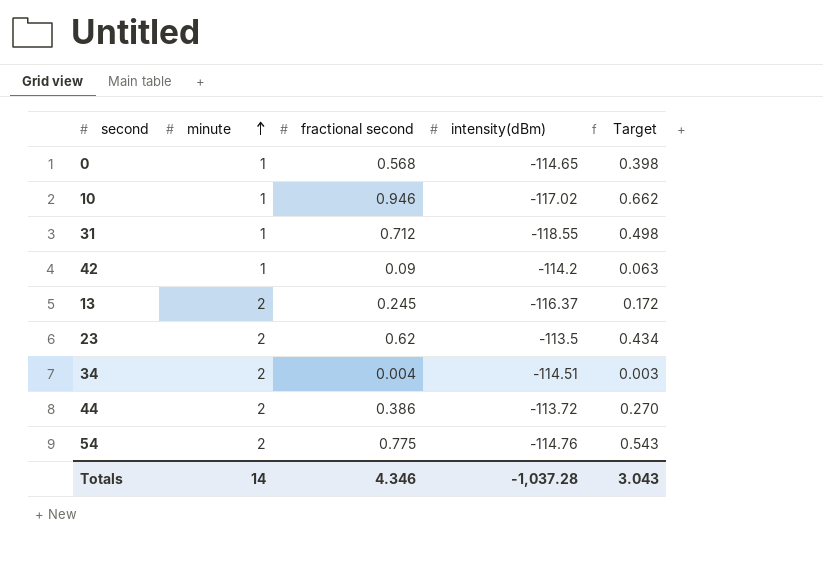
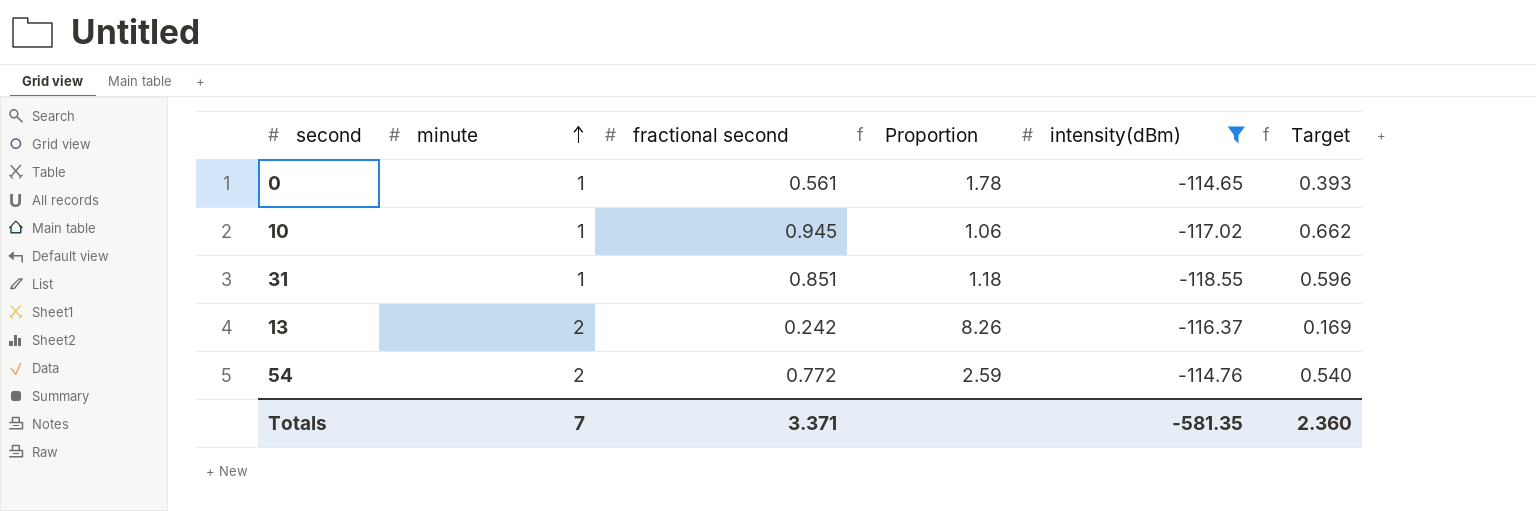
filter: none -> intensity(dBm) <= -114.65
column Proportion | formula: none -> [minute] / [fractional second]
0 | fractional second: 0.568 -> 0.561
0 | Target: 0.398 -> 0.393
10 | fractional second: 0.946 -> 0.945
31 | fractional second: 0.712 -> 0.851
31 | Target: 0.498 -> 0.596
13 | fractional second: 0.245 -> 0.242
13 | Target: 0.172 -> 0.169
54 | fractional second: 0.775 -> 0.772
54 | Target: 0.543 -> 0.540
Totals | minute: 14 -> 7
Totals | fractional second: 4.346 -> 3.371
Totals | intensity(dBm): -1,037.28 -> -581.35
Totals | Target: 3.043 -> 2.360

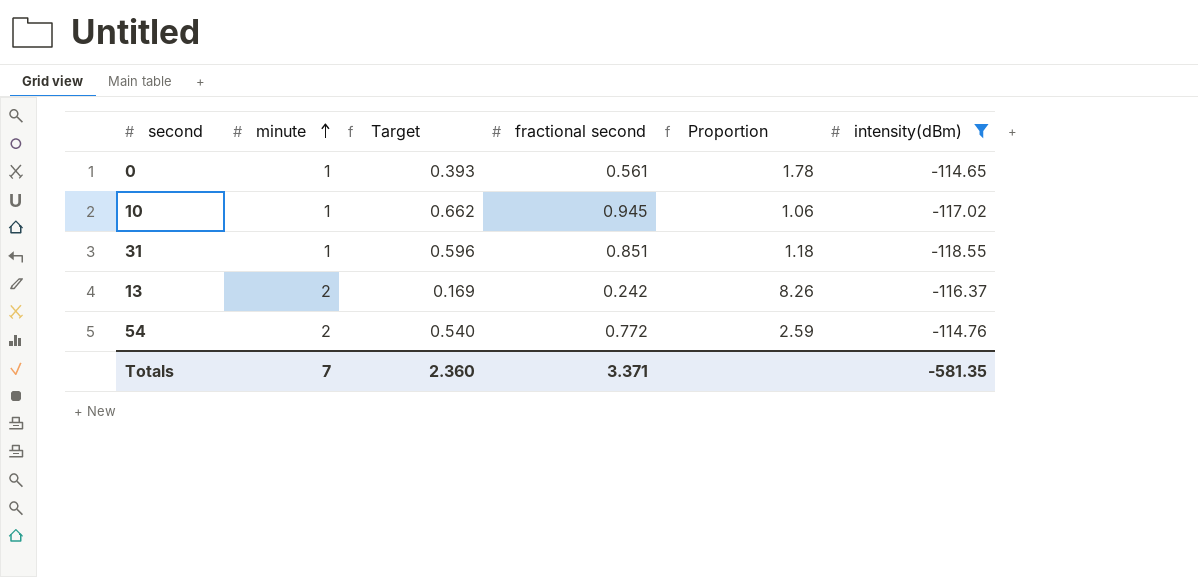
column Target | position: 6 -> 3

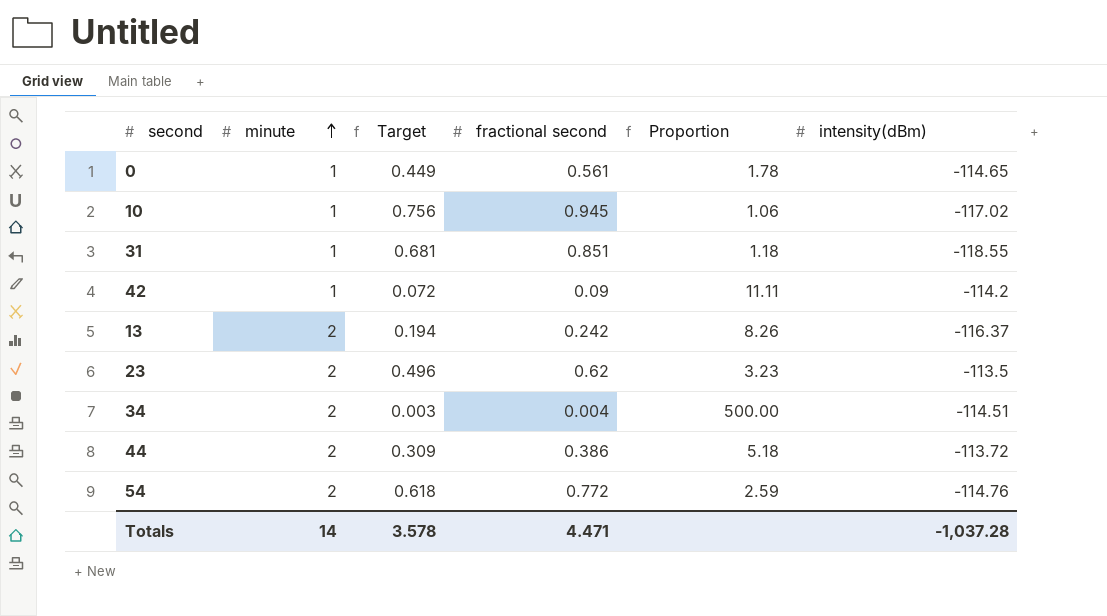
filter: intensity(dBm) <= -114.65 -> none
column Target | formula: [fractional second] * 0.7 -> [fractional second] * 0.8
Totals | minute: 7 -> 14
Totals | Target: 2.360 -> 3.578
Totals | fractional second: 3.371 -> 4.471
Totals | intensity(dBm): -581.35 -> -1,037.28

